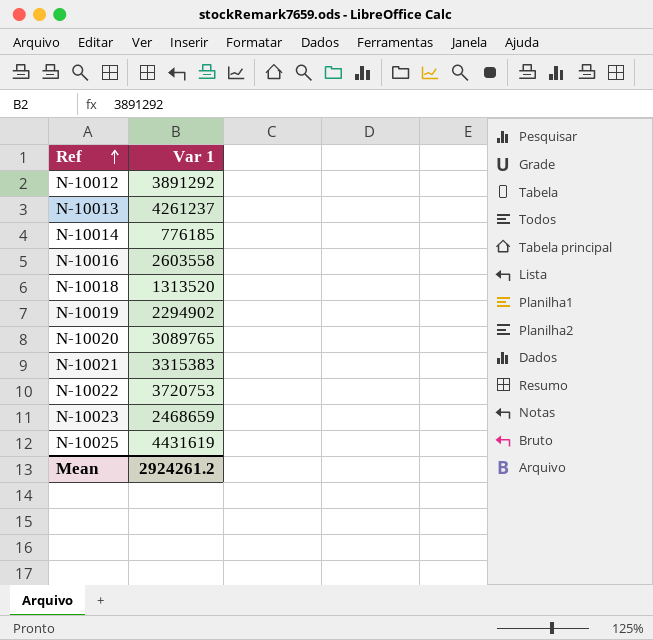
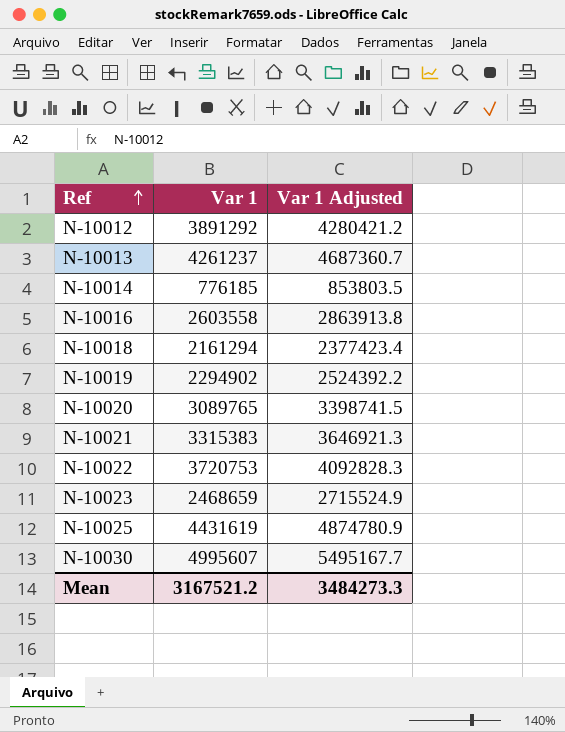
column Var 1 Adjusted | formula: none -> [Var 1] * 1.1
N-10018 | Var 1: 1313520 -> 2161294
row N-10030: none -> 4995607 | 5495167.7
Mean | Var 1: 2924261.2 -> 3167521.2

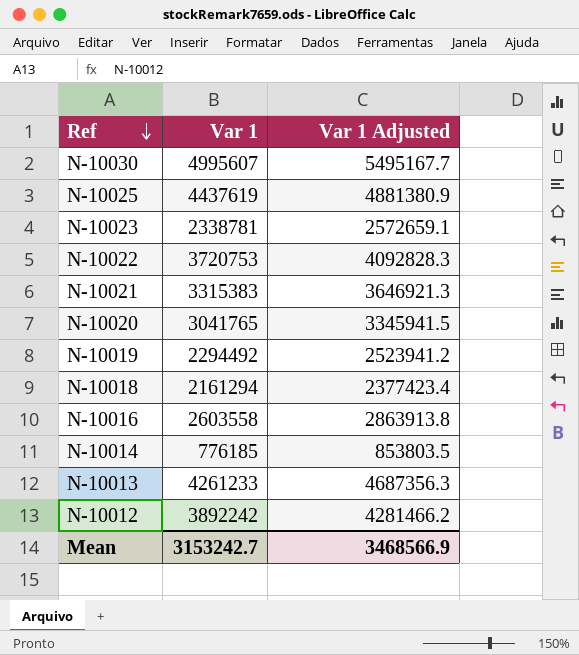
row order: Ref ascending -> Ref descending
N-10025 | Var 1: 4431619 -> 4437619
N-10025 | Var 1 Adjusted: 4874780.9 -> 4881380.9
N-10023 | Var 1: 2468659 -> 2338781
N-10023 | Var 1 Adjusted: 2715524.9 -> 2572659.1
N-10020 | Var 1: 3089765 -> 3041765
N-10020 | Var 1 Adjusted: 3398741.5 -> 3345941.5
N-10019 | Var 1: 2294902 -> 2294492
N-10019 | Var 1 Adjusted: 2524392.2 -> 2523941.2
N-10013 | Var 1: 4261237 -> 4261233
N-10013 | Var 1 Adjusted: 4687360.7 -> 4687356.3
N-10012 | Var 1: 3891292 -> 3892242
N-10012 | Var 1 Adjusted: 4280421.2 -> 4281466.2
Mean | Var 1: 3167521.2 -> 3153242.7
Mean | Var 1 Adjusted: 3484273.3 -> 3468566.9

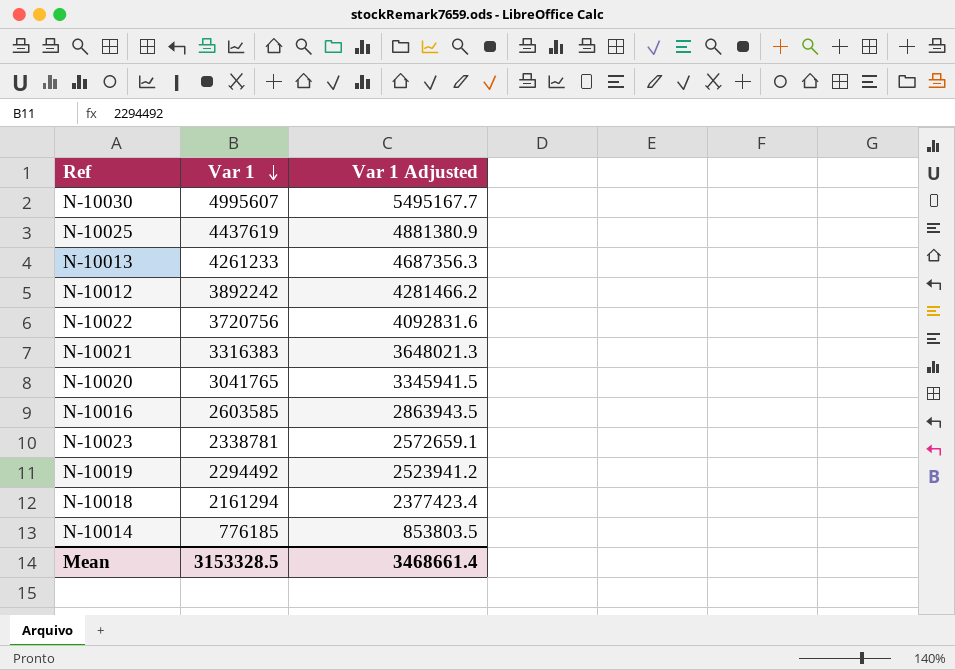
row order: Ref descending -> Var 1 descending
N-10022 | Var 1: 3720753 -> 3720756
N-10022 | Var 1 Adjusted: 4092828.3 -> 4092831.6
N-10021 | Var 1: 3315383 -> 3316383
N-10021 | Var 1 Adjusted: 3646921.3 -> 3648021.3
N-10016 | Var 1: 2603558 -> 2603585
N-10016 | Var 1 Adjusted: 2863913.8 -> 2863943.5
Mean | Var 1: 3153242.7 -> 3153328.5
Mean | Var 1 Adjusted: 3468566.9 -> 3468661.4

